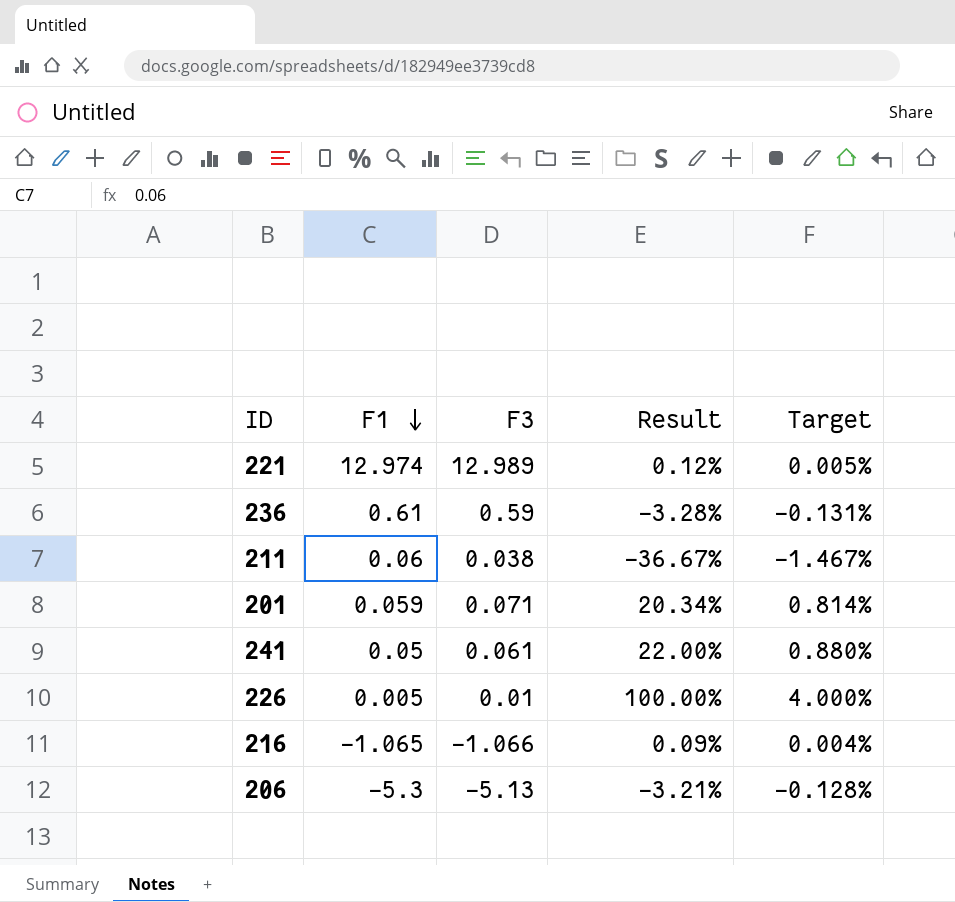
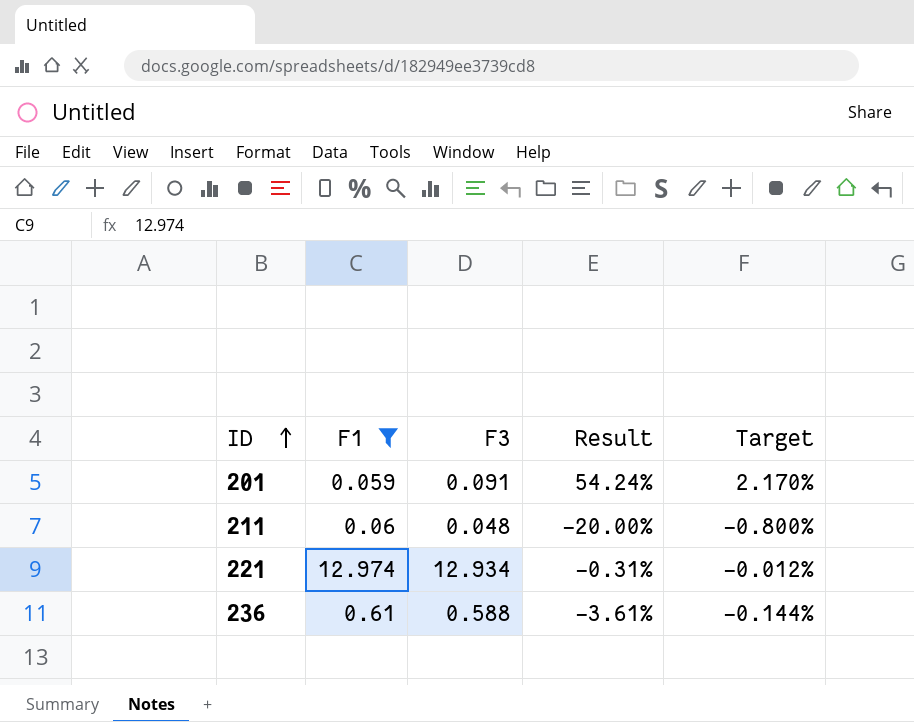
filter: none -> F1 >= 0.059
row order: F1 descending -> ID ascending
201 | F3: 0.071 -> 0.091
201 | Result: 20.34% -> 54.24%
201 | Target: 0.814% -> 2.170%
211 | F3: 0.038 -> 0.048
211 | Result: -36.67% -> -20.00%
211 | Target: -1.467% -> -0.800%
221 | F3: 12.989 -> 12.934
221 | Result: 0.12% -> -0.31%
221 | Target: 0.005% -> -0.012%
236 | F3: 0.59 -> 0.588
236 | Result: -3.28% -> -3.61%
236 | Target: -0.131% -> -0.144%

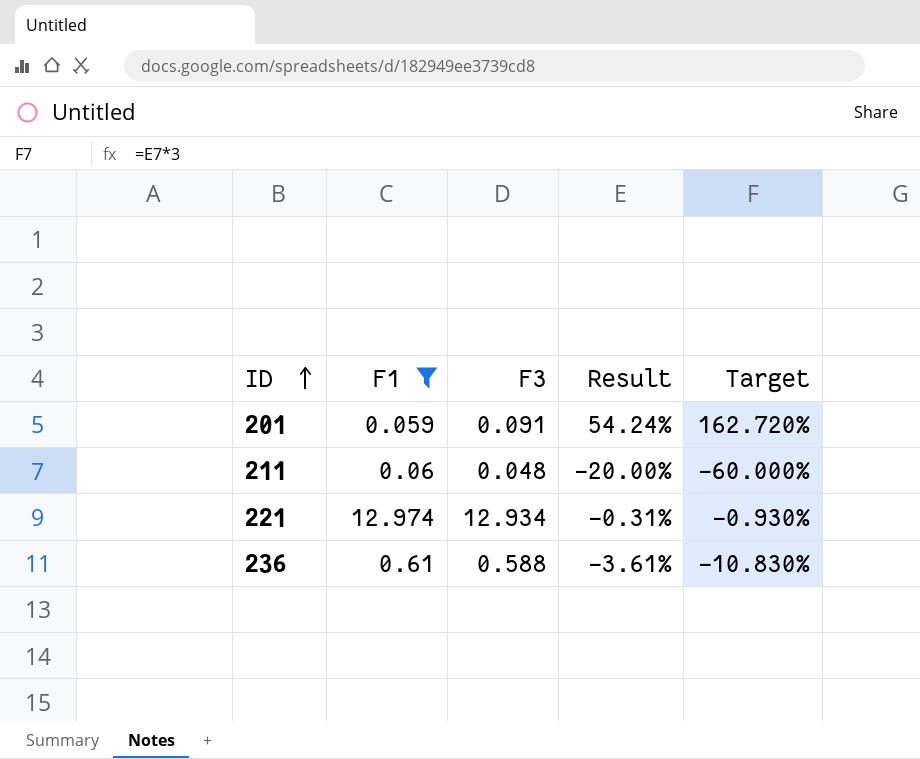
column Target | formula: [Result] * 0.04 -> [Result] * 3

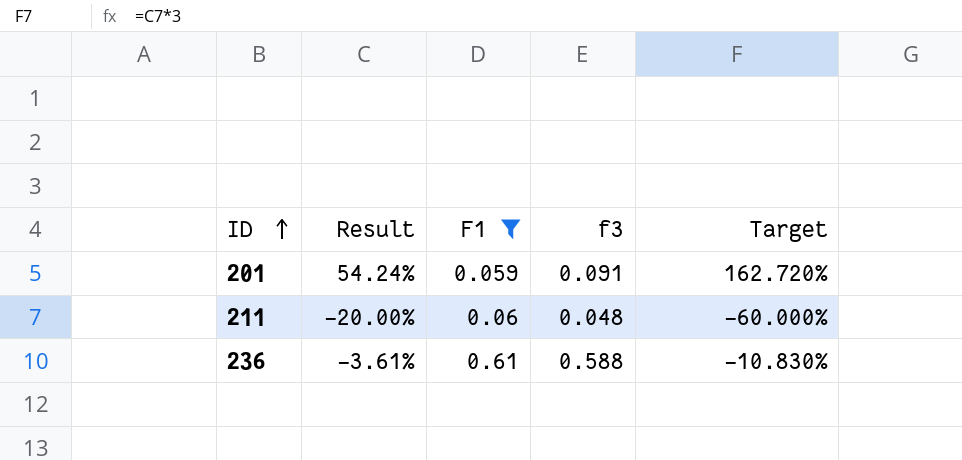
column Result | position: 4 -> 2
column name: F3 -> f3
row 221: 12.974 | 12.934 | -0.31% | -0.930% -> none

